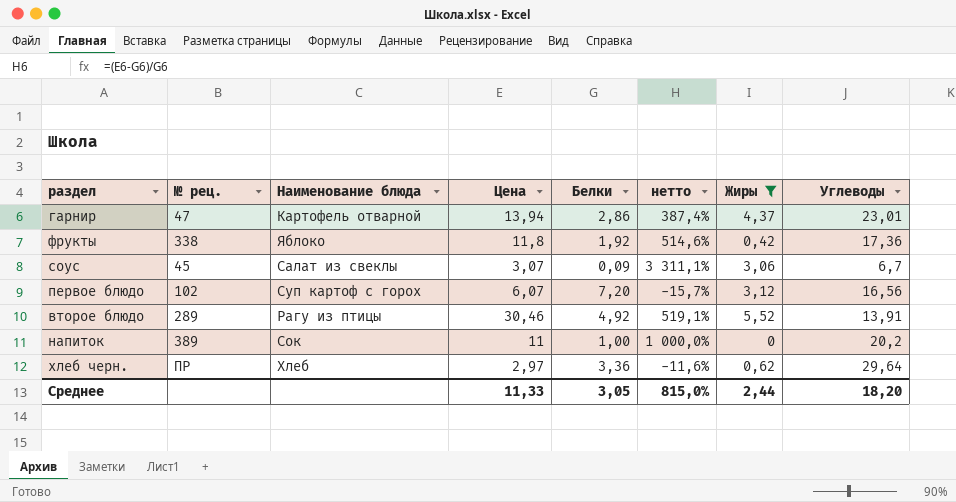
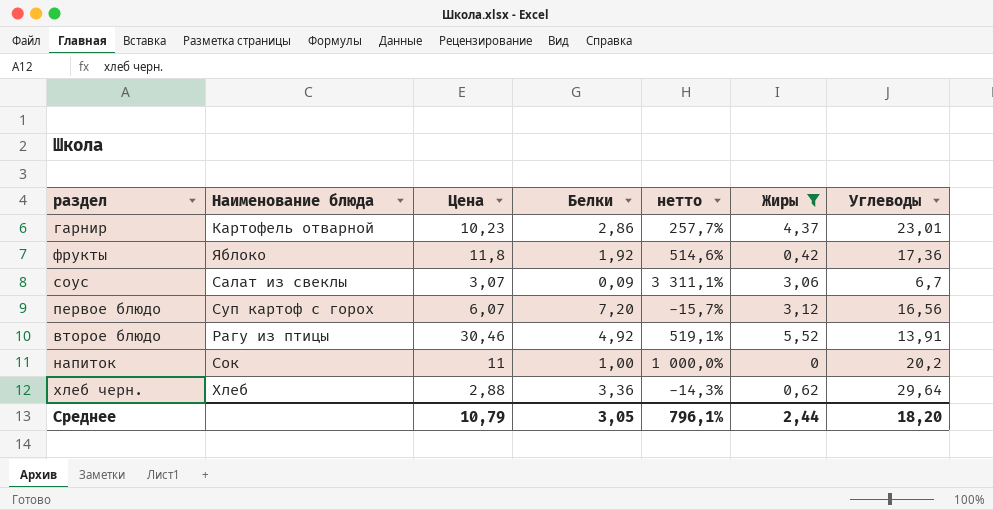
column № рец. | position: 2 -> none
гарнир | Цена: 13,94 -> 10,23
гарнир | нетто: 387,4% -> 257,7%
хлеб черн. | Цена: 2,97 -> 2,88
хлеб черн. | нетто: -11,6% -> -14,3%
Среднее | Цена: 11,33 -> 10,79
Среднее | нетто: 815,0% -> 796,1%

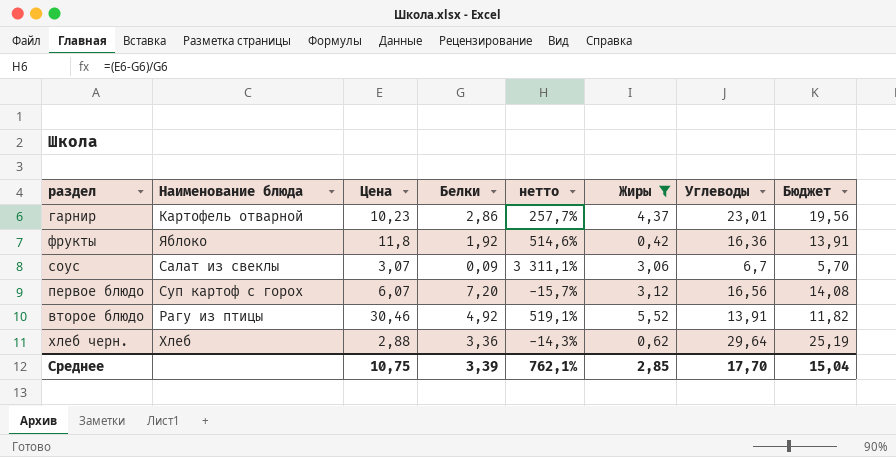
column Бюджет | formula: none -> [Углеводы] * 0,85
row напиток: Сок | 11 | 1,00 | 1 000,0% | 0 | 20,2 -> none
фрукты | Углеводы: 17,36 -> 16,36
Среднее | Цена: 10,79 -> 10,75
Среднее | Белки: 3,05 -> 3,39
Среднее | нетто: 796,1% -> 762,1%
Среднее | Жиры: 2,44 -> 2,85
Среднее | Углеводы: 18,20 -> 17,70

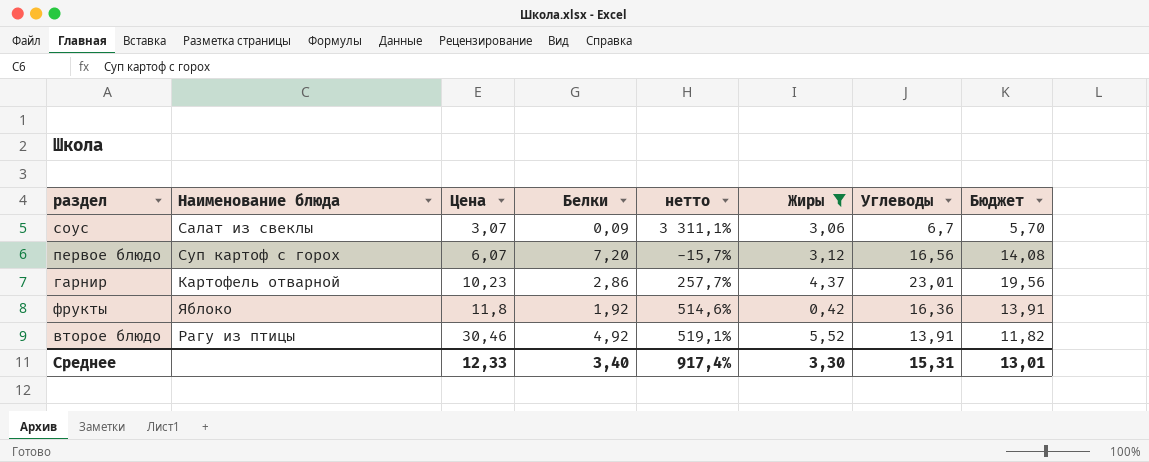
row order: none -> Цена ascending
row хлеб черн.: Хлеб | 2,88 | 3,36 | -14,3% | 0,62 | 29,64 | 25,19 -> none
Среднее | Цена: 10,75 -> 12,33
Среднее | Белки: 3,39 -> 3,40
Среднее | нетто: 762,1% -> 917,4%
Среднее | Жиры: 2,85 -> 3,30
Среднее | Углеводы: 17,70 -> 15,31
Среднее | Бюджет: 15,04 -> 13,01

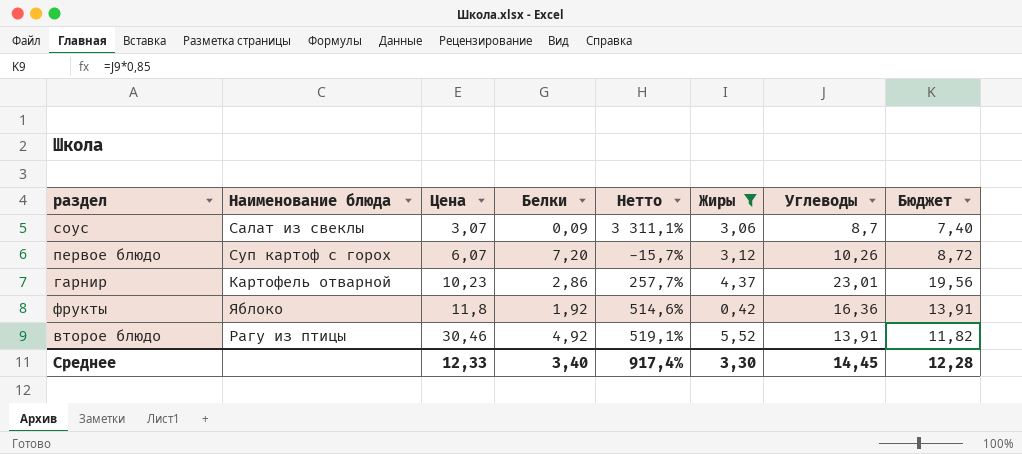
column name: нетто -> Нетто
соус | Углеводы: 6,7 -> 8,7
соус | Бюджет: 5,70 -> 7,40
первое блюдо | Углеводы: 16,56 -> 10,26
первое блюдо | Бюджет: 14,08 -> 8,72
Среднее | Углеводы: 15,31 -> 14,45
Среднее | Бюджет: 13,01 -> 12,28

